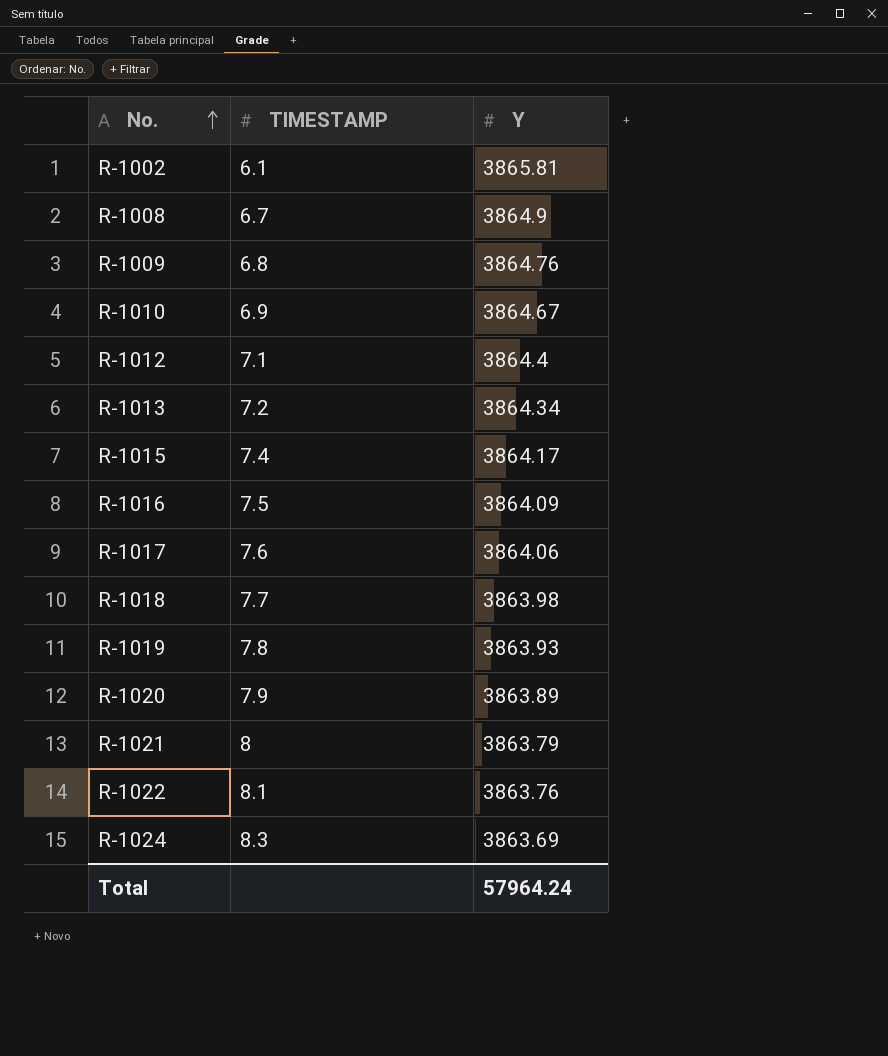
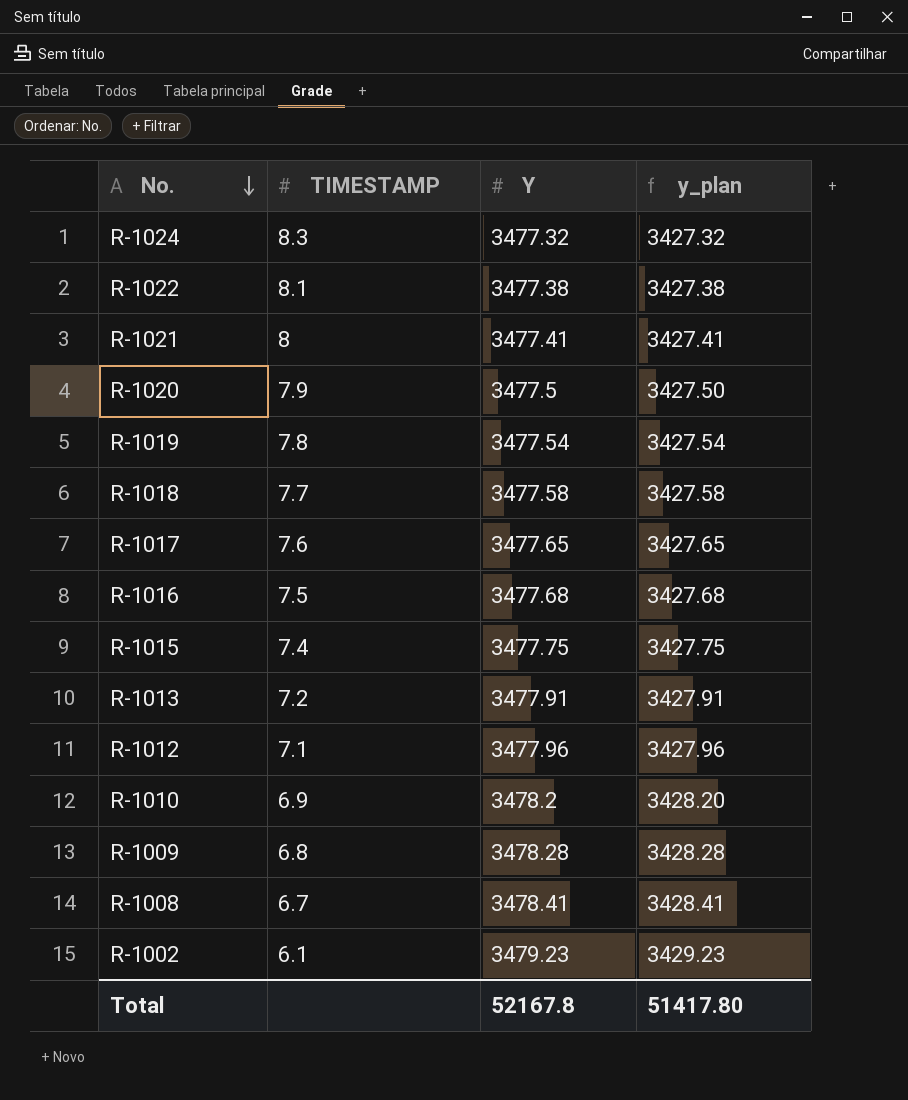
row order: No. ascending -> No. descending
column y_plan | formula: none -> [Y] - 50
R-1024 | Y: 3863.69 -> 3477.32
R-1022 | Y: 3863.76 -> 3477.38
R-1021 | Y: 3863.79 -> 3477.41
R-1020 | Y: 3863.89 -> 3477.5
R-1019 | Y: 3863.93 -> 3477.54
R-1018 | Y: 3863.98 -> 3477.58
R-1017 | Y: 3864.06 -> 3477.65
R-1016 | Y: 3864.09 -> 3477.68
R-1015 | Y: 3864.17 -> 3477.75
R-1013 | Y: 3864.34 -> 3477.91
R-1012 | Y: 3864.4 -> 3477.96
R-1010 | Y: 3864.67 -> 3478.2
R-1009 | Y: 3864.76 -> 3478.28
R-1008 | Y: 3864.9 -> 3478.41
R-1002 | Y: 3865.81 -> 3479.23
Total | Y: 57964.24 -> 52167.8

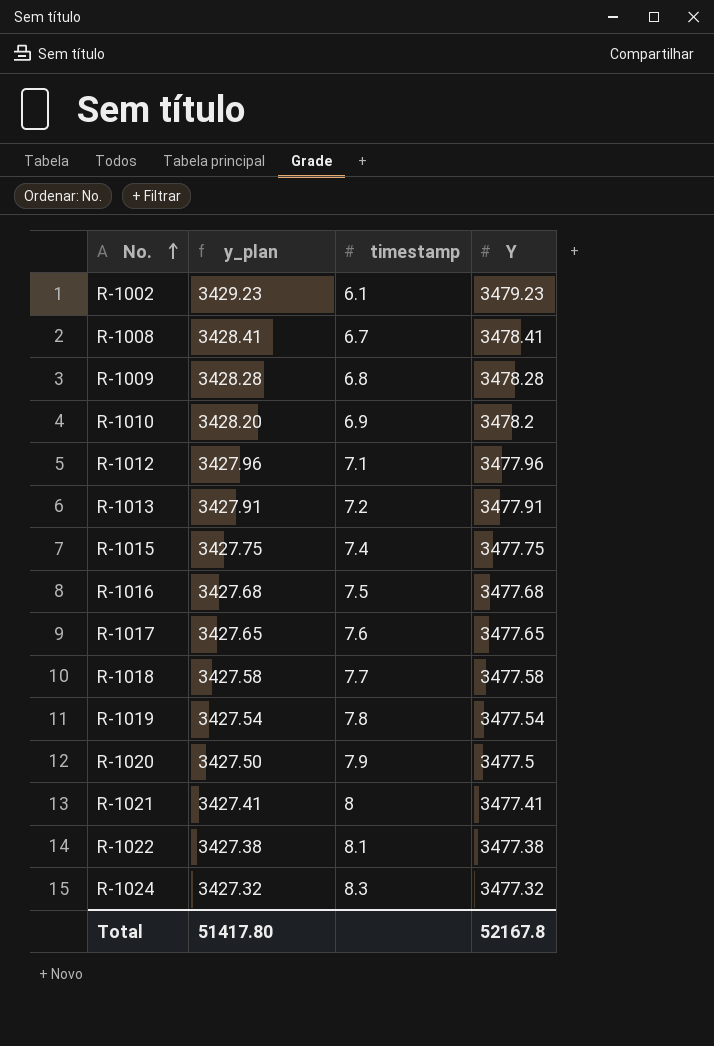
row order: No. descending -> No. ascending
column y_plan | position: 4 -> 2
column name: TIMESTAMP -> timestamp

